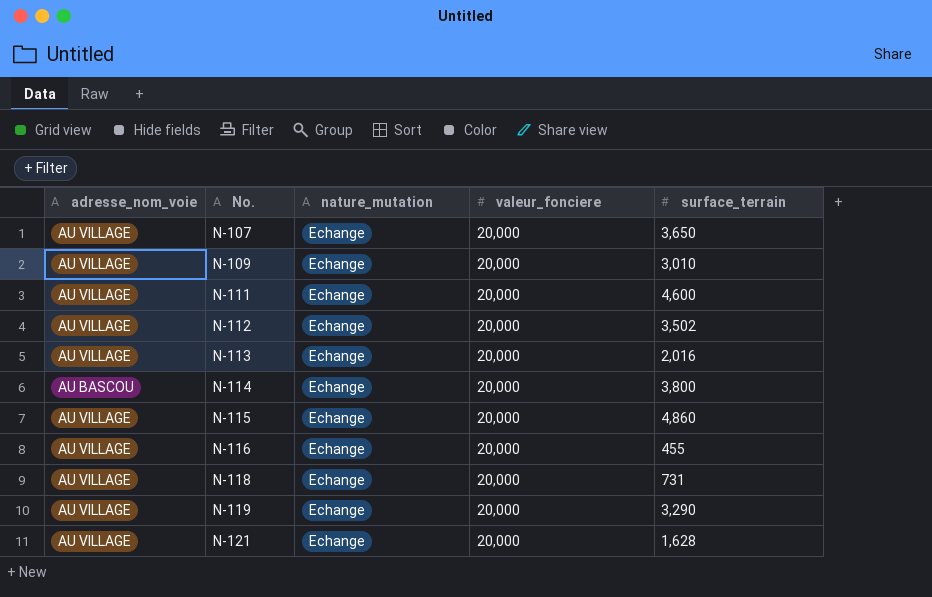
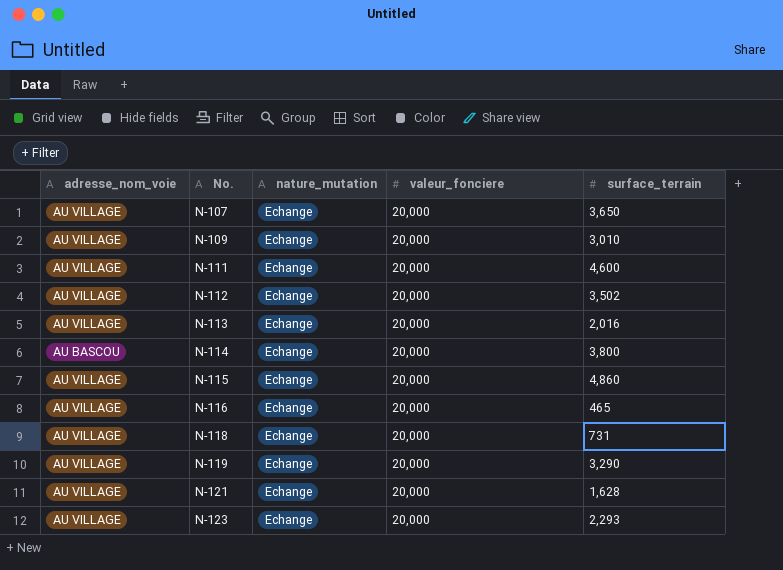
N-116 | surface_terrain: 455 -> 465
row N-123: none -> AU VILLAGE | Echange | 20,000 | 2,293

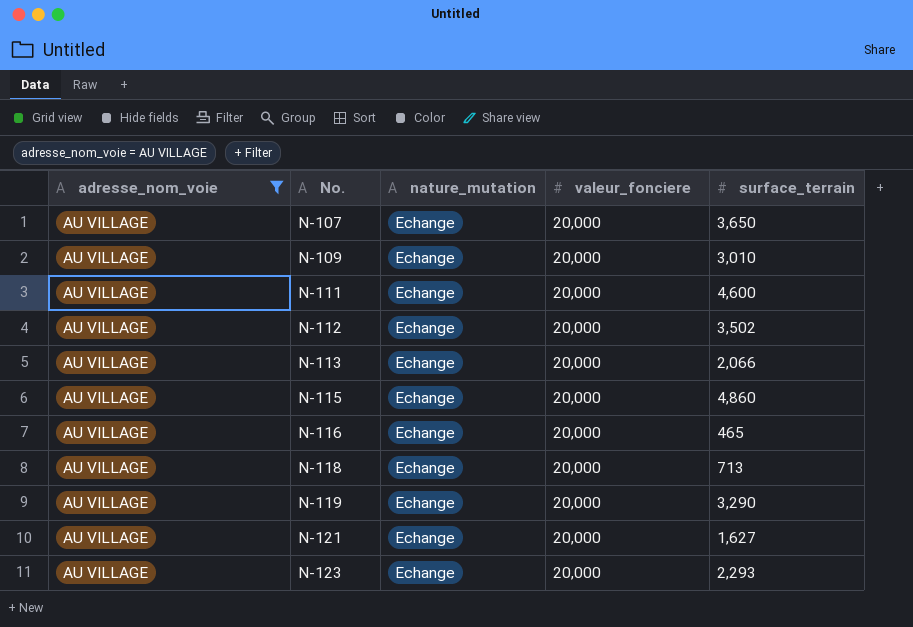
filter: none -> adresse_nom_voie = AU VILLAGE
N-113 | surface_terrain: 2,016 -> 2,066
N-118 | surface_terrain: 731 -> 713
N-121 | surface_terrain: 1,628 -> 1,627

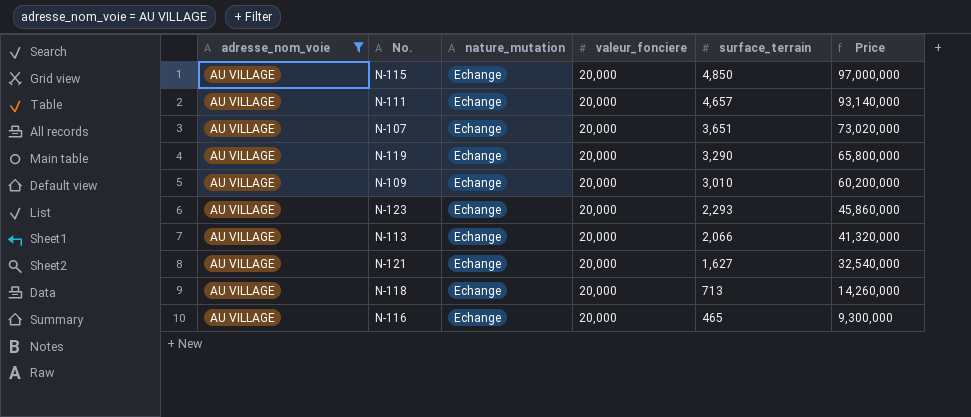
row order: No. ascending -> surface_terrain descending
column Price | formula: none -> [valeur_fonciere] * [surface_terrain]
row N-112: AU VILLAGE | Echange | 20,000 | 3,502 -> none
N-115 | surface_terrain: 4,860 -> 4,850
N-111 | surface_terrain: 4,600 -> 4,657
N-107 | surface_terrain: 3,650 -> 3,651

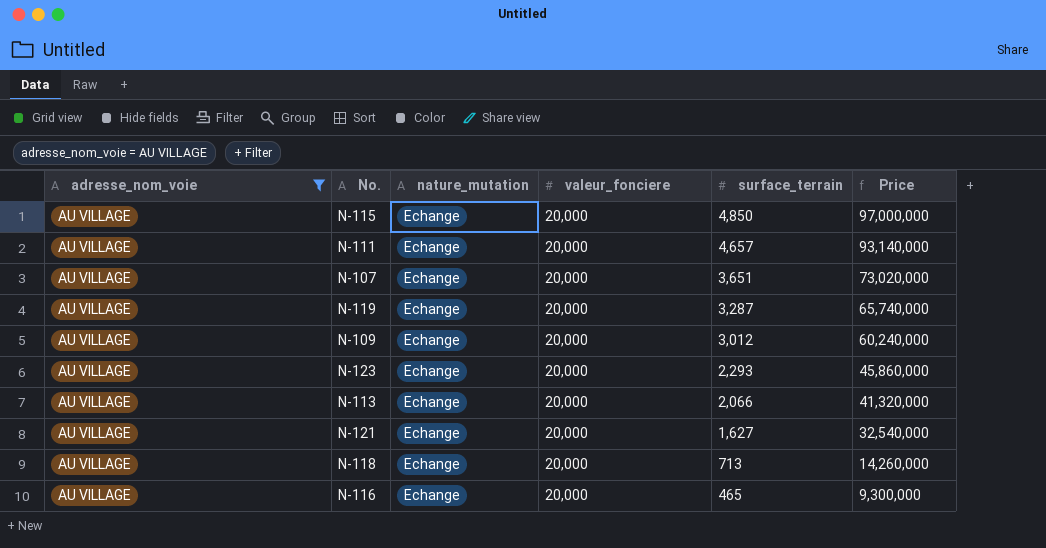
N-119 | surface_terrain: 3,290 -> 3,287
N-119 | Price: 65,800,000 -> 65,740,000
N-109 | surface_terrain: 3,010 -> 3,012
N-109 | Price: 60,200,000 -> 60,240,000

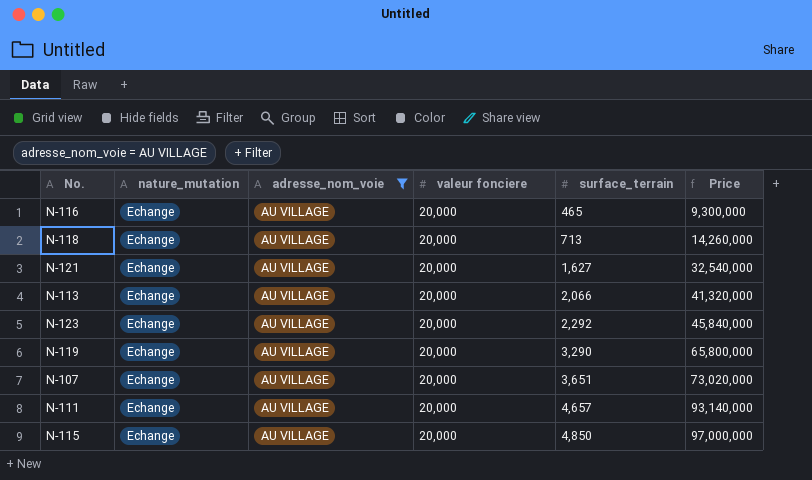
row order: surface_terrain descending -> surface_terrain ascending
column adresse_nom_voie | position: 1 -> 3
column name: valeur_fonciere -> valeur fonciere
row N-109: AU VILLAGE | Echange | 20,000 | 3,012 | 60,240,000 -> none
N-123 | surface_terrain: 2,293 -> 2,292
N-123 | Price: 45,860,000 -> 45,840,000
N-119 | surface_terrain: 3,287 -> 3,290
N-119 | Price: 65,740,000 -> 65,800,000

